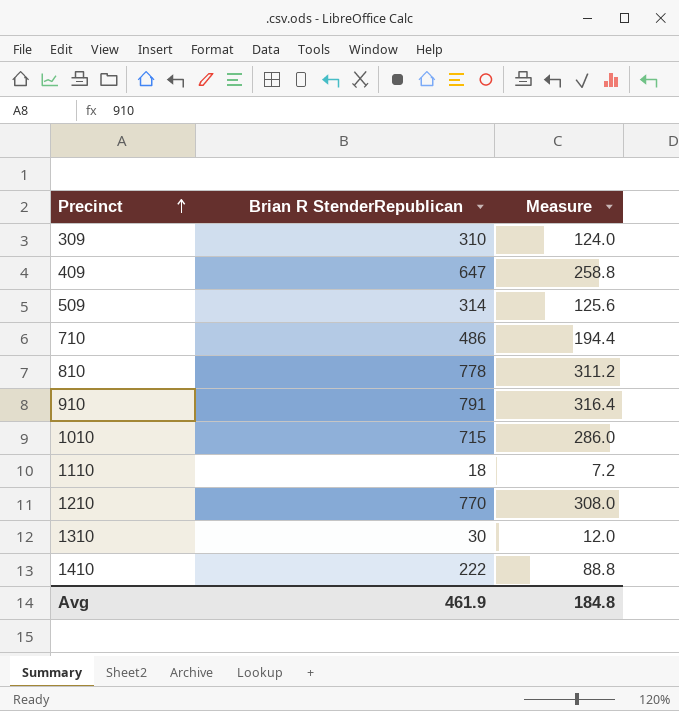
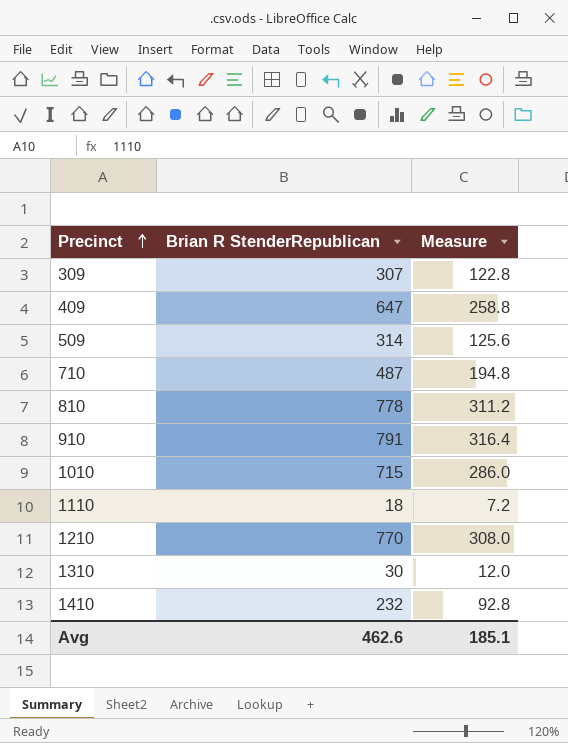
309 | Brian R StenderRepublican: 310 -> 307
309 | Measure: 124.0 -> 122.8
710 | Brian R StenderRepublican: 486 -> 487
710 | Measure: 194.4 -> 194.8
1410 | Brian R StenderRepublican: 222 -> 232
1410 | Measure: 88.8 -> 92.8
Avg | Brian R StenderRepublican: 461.9 -> 462.6
Avg | Measure: 184.8 -> 185.1

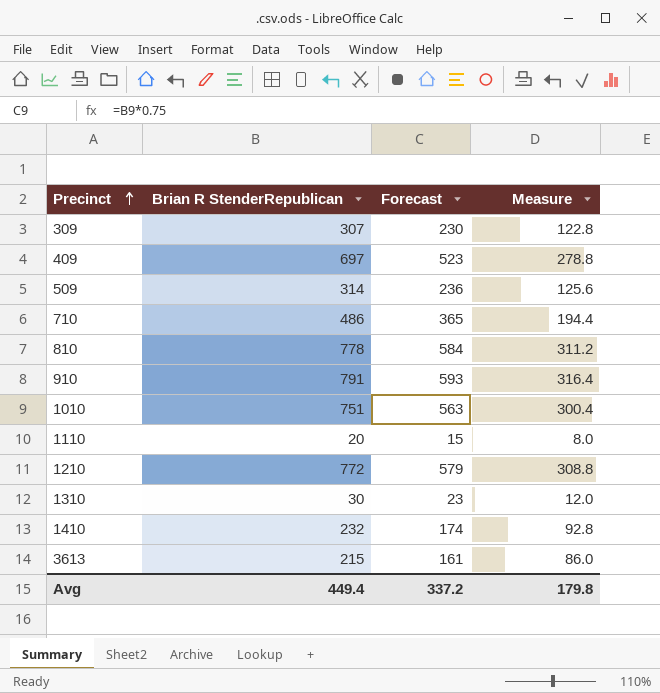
column Forecast | formula: none -> [Brian R StenderRepublican] * 0.75
409 | Brian R StenderRepublican: 647 -> 697
409 | Measure: 258.8 -> 278.8
710 | Brian R StenderRepublican: 487 -> 486
710 | Measure: 194.8 -> 194.4
1010 | Brian R StenderRepublican: 715 -> 751
1010 | Measure: 286.0 -> 300.4
1110 | Brian R StenderRepublican: 18 -> 20
1110 | Measure: 7.2 -> 8.0
1210 | Brian R StenderRepublican: 770 -> 772
1210 | Measure: 308.0 -> 308.8
row 3613: none -> 215 | 161 | 86.0
Avg | Brian R StenderRepublican: 462.6 -> 449.4
Avg | Measure: 185.1 -> 179.8

